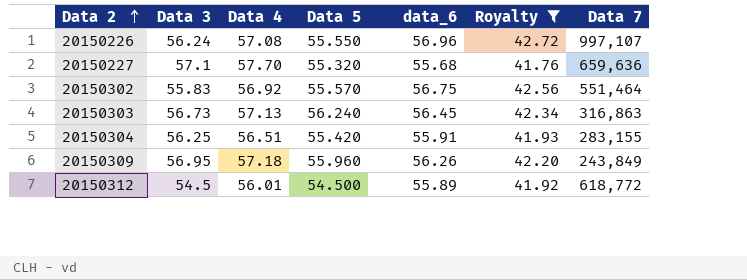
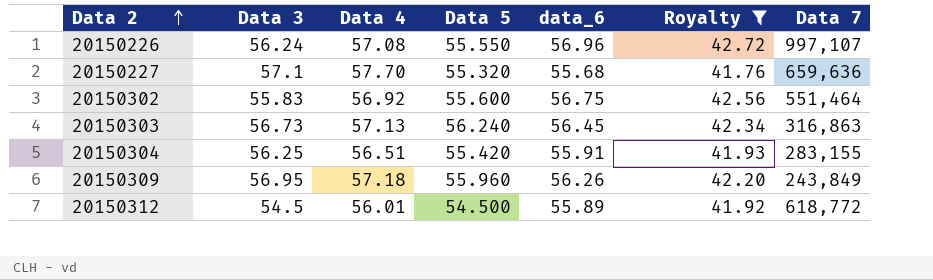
20150302 | Data 5: 55.570 -> 55.600

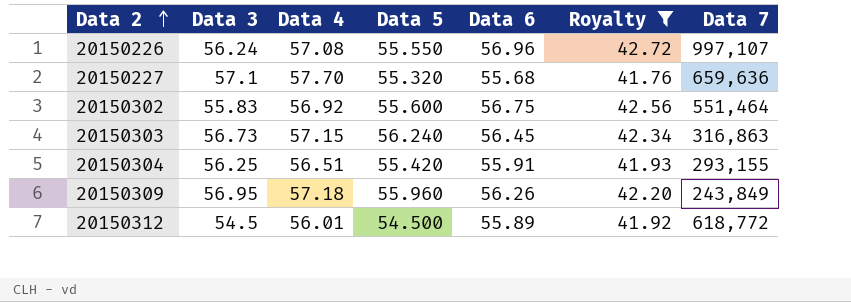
column name: data_6 -> Data 6
20150303 | Data 4: 57.13 -> 57.15
20150304 | Data 7: 283,155 -> 293,155

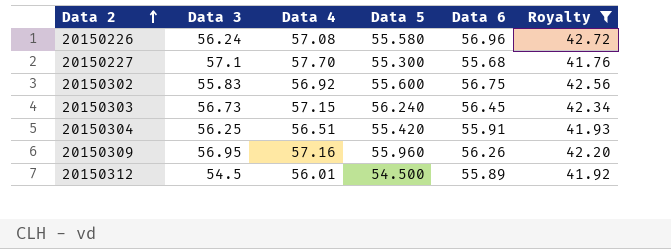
column Data 7 | position: 7 -> none
20150226 | Data 5: 55.550 -> 55.580
20150227 | Data 5: 55.320 -> 55.300
20150309 | Data 4: 57.18 -> 57.16

